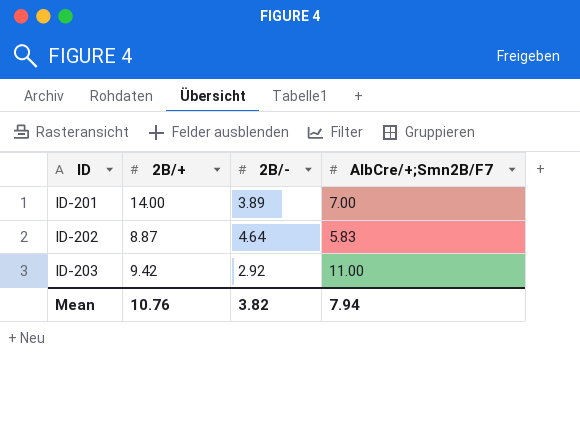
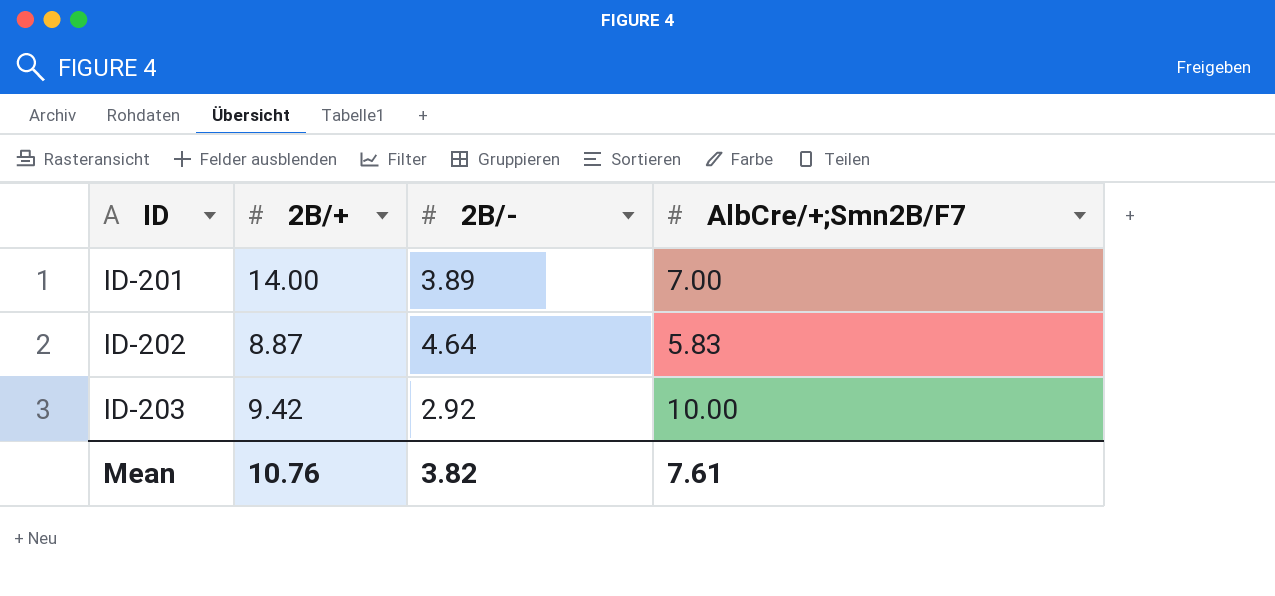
ID-203 | AlbCre/+;Smn2B/F7: 11.00 -> 10.00
Mean | AlbCre/+;Smn2B/F7: 7.94 -> 7.61

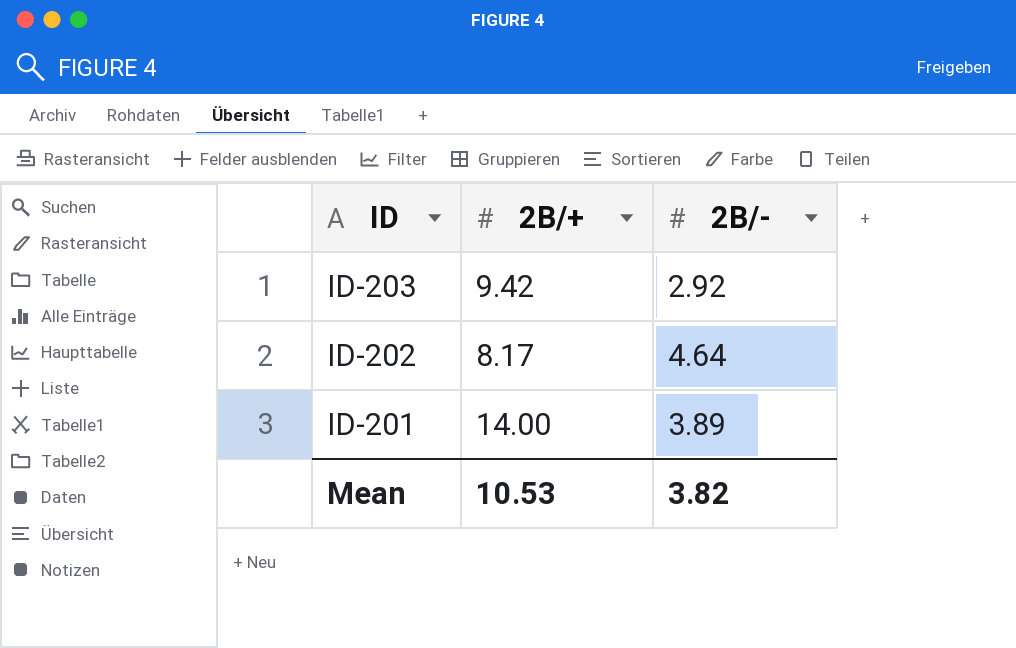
row order: ID ascending -> ID descending
column AlbCre/+;Smn2B/F7 | position: 4 -> none
ID-202 | 2B/+: 8.87 -> 8.17
Mean | 2B/+: 10.76 -> 10.53

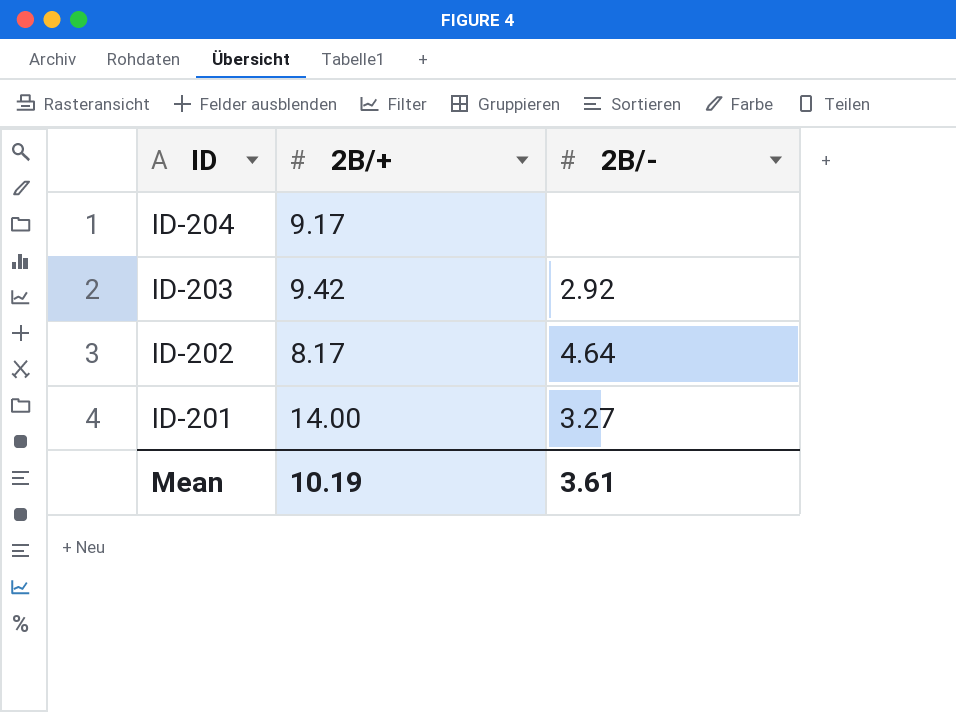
row ID-204: none -> 9.17 | none
ID-201 | 2B/-: 3.89 -> 3.27
Mean | 2B/+: 10.53 -> 10.19
Mean | 2B/-: 3.82 -> 3.61

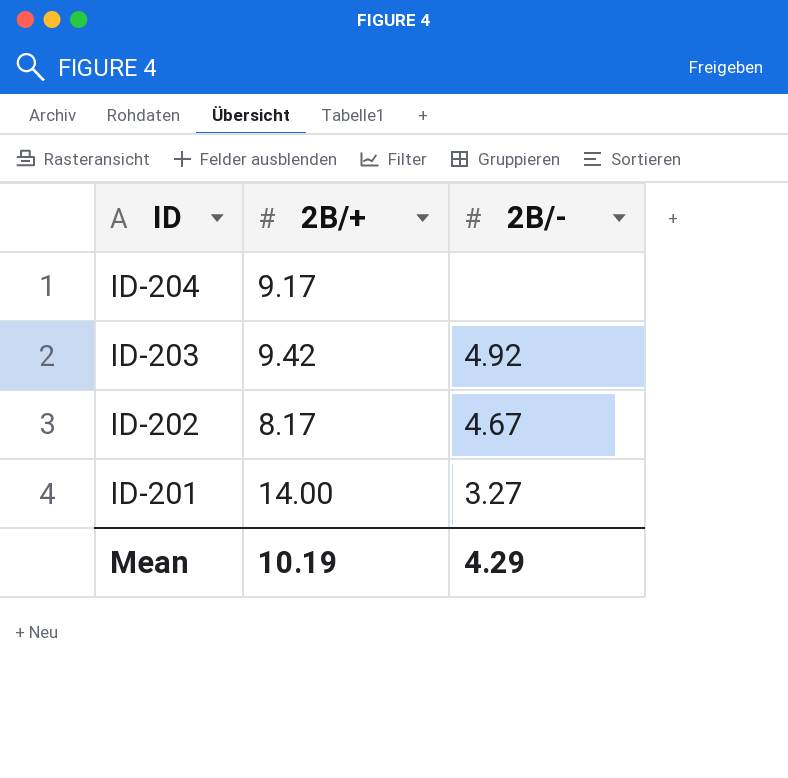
ID-203 | 2B/-: 2.92 -> 4.92
ID-202 | 2B/-: 4.64 -> 4.67
Mean | 2B/-: 3.61 -> 4.29

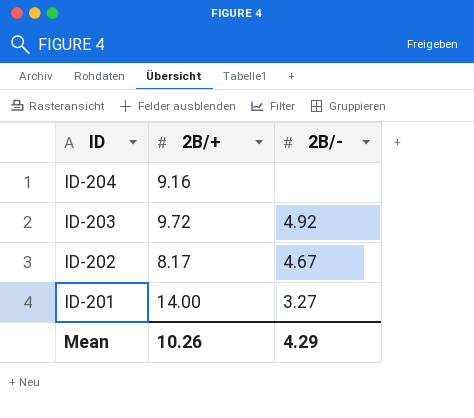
ID-204 | 2B/+: 9.17 -> 9.16
ID-203 | 2B/+: 9.42 -> 9.72
Mean | 2B/+: 10.19 -> 10.26

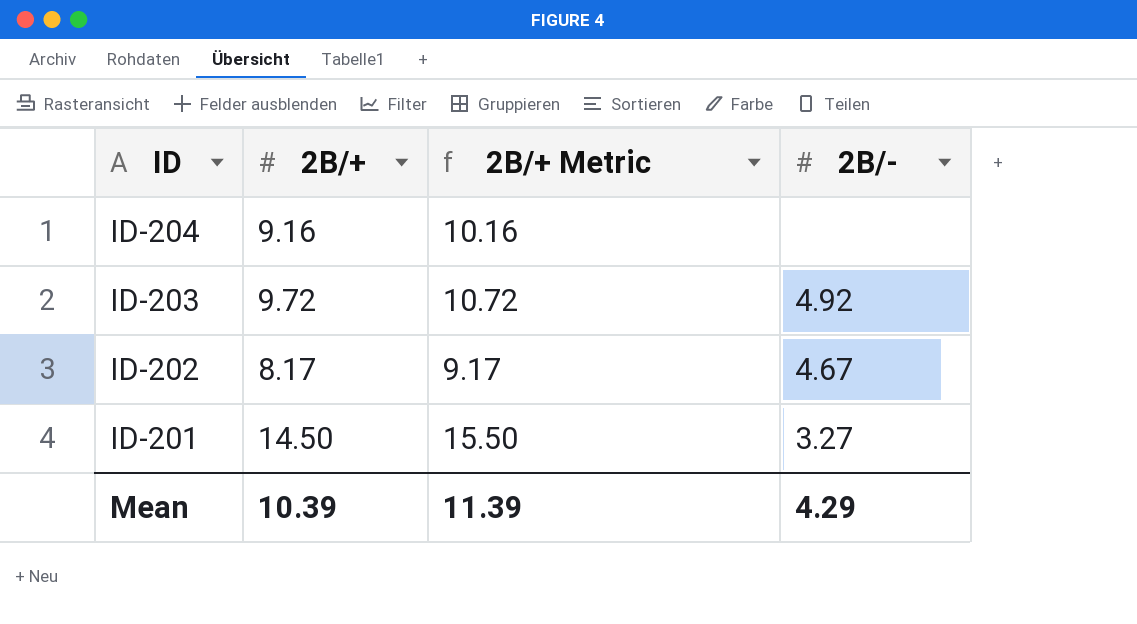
column 2B/+ Metric | formula: none -> [2B/+] + 1
ID-201 | 2B/+: 14.00 -> 14.50
Mean | 2B/+: 10.26 -> 10.39

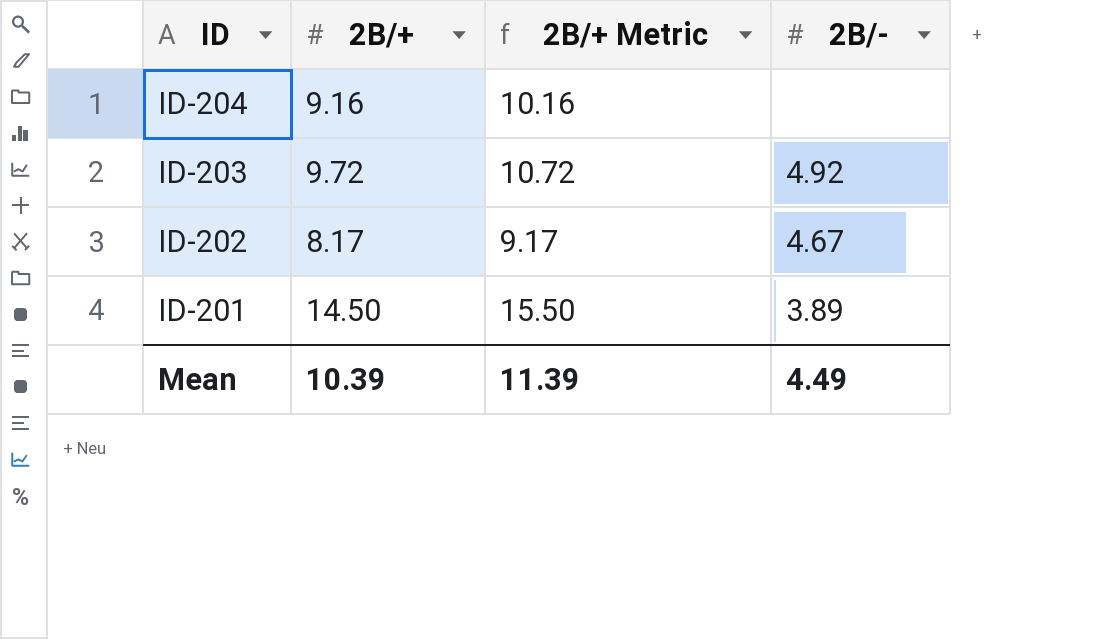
ID-201 | 2B/-: 3.27 -> 3.89
Mean | 2B/-: 4.29 -> 4.49

